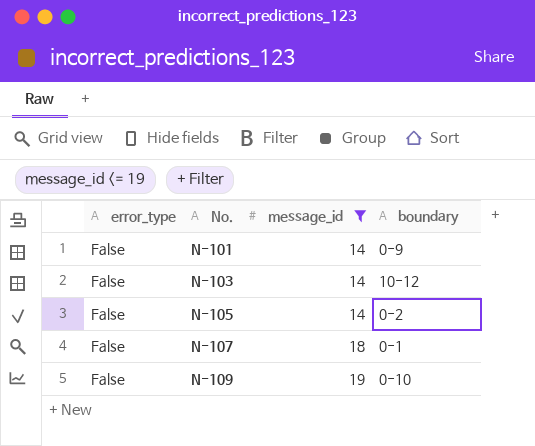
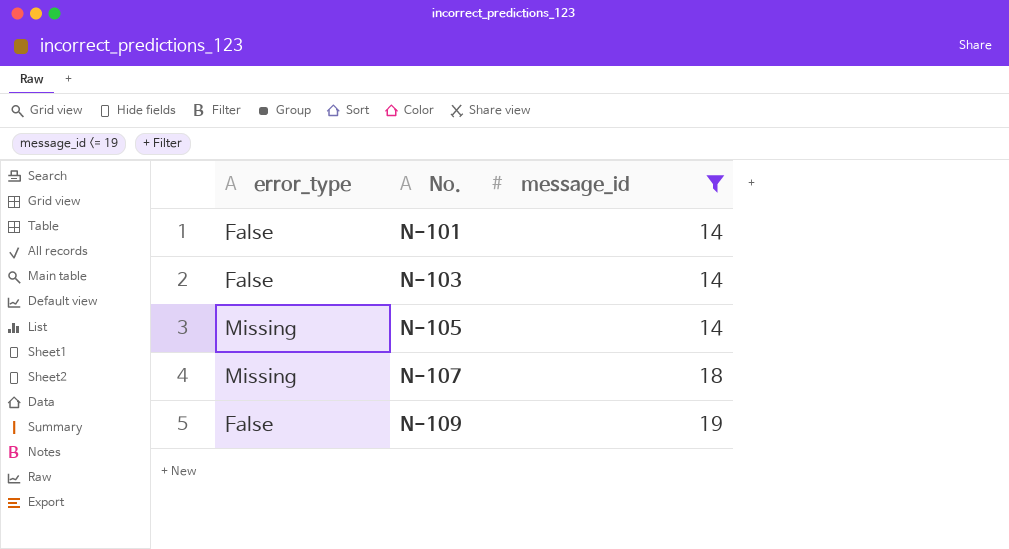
column boundary | position: 4 -> none
N-105 | error_type: False -> Missing
N-107 | error_type: False -> Missing

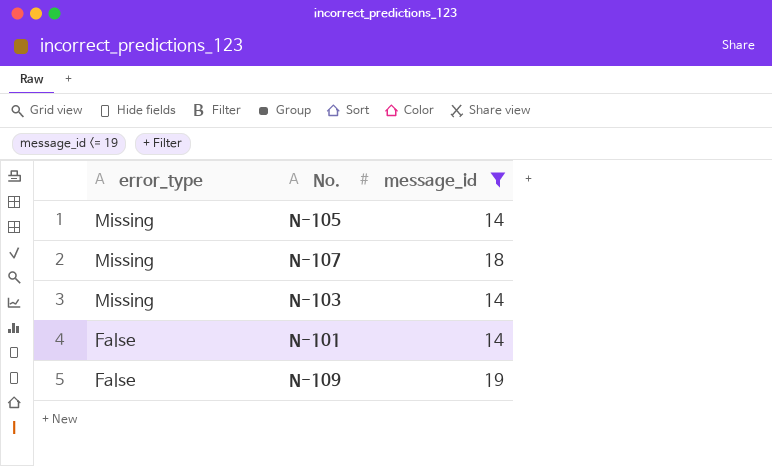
row order: No. ascending -> error_type descending
N-103 | error_type: False -> Missing

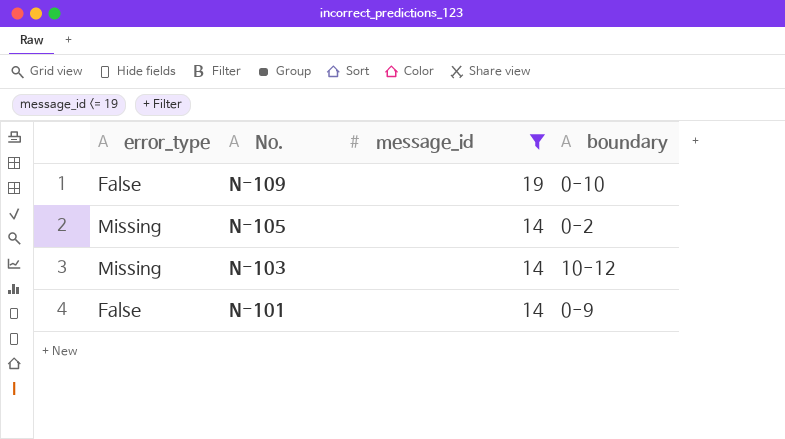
row order: error_type descending -> No. descending
column boundary | position: none -> 4
row N-107: Missing | 18 -> none

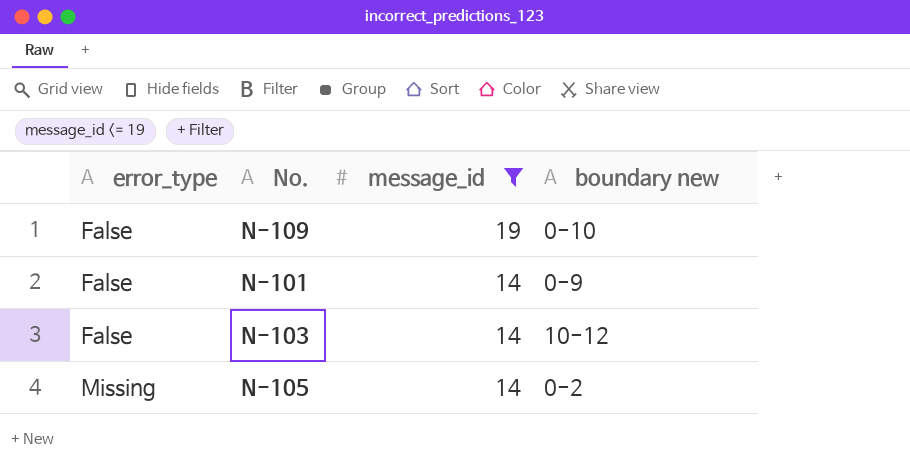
row order: No. descending -> error_type ascending
column name: boundary -> boundary new
N-103 | error_type: Missing -> False

